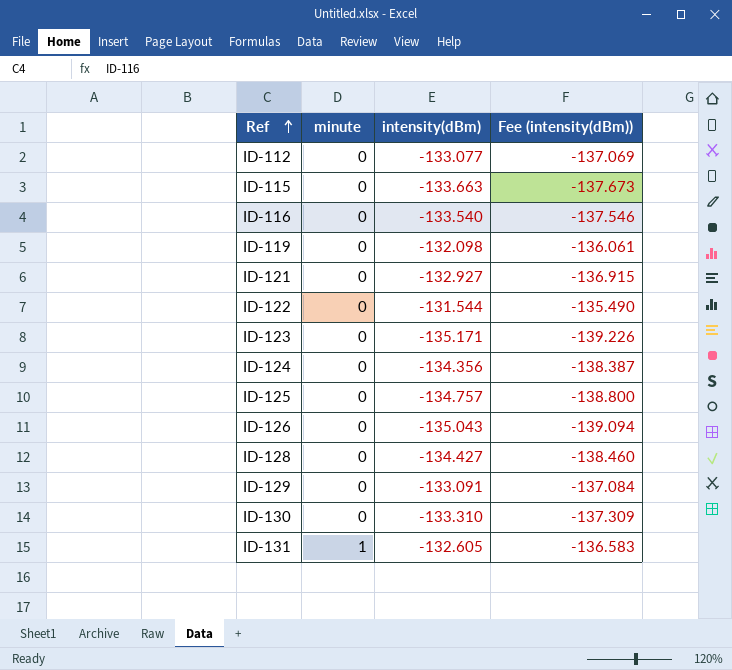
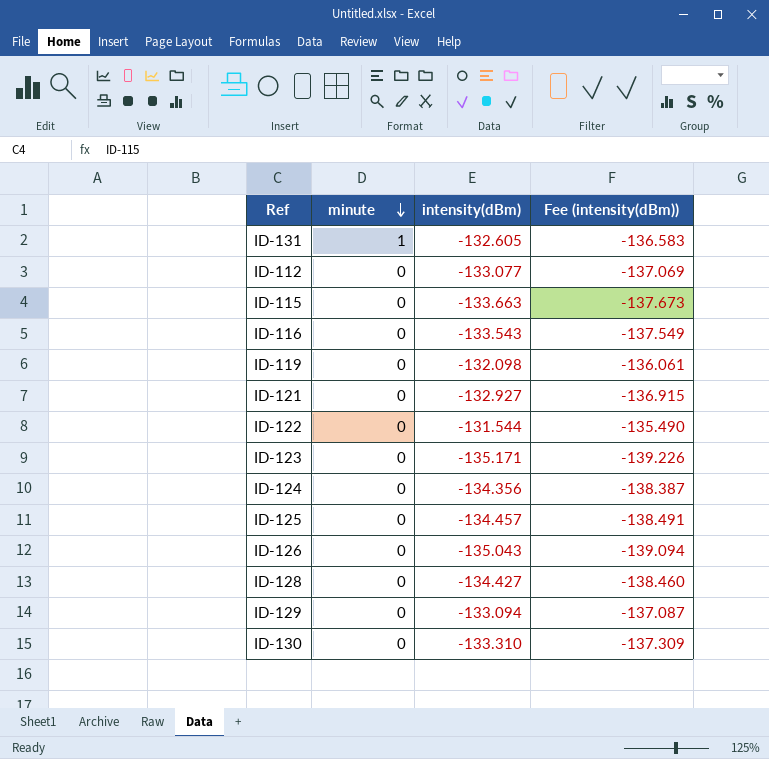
row order: Ref ascending -> minute descending
ID-116 | intensity(dBm): -133.540 -> -133.543
ID-116 | Fee (intensity(dBm)): -137.546 -> -137.549
ID-125 | intensity(dBm): -134.757 -> -134.457
ID-125 | Fee (intensity(dBm)): -138.800 -> -138.491
ID-129 | intensity(dBm): -133.091 -> -133.094
ID-129 | Fee (intensity(dBm)): -137.084 -> -137.087

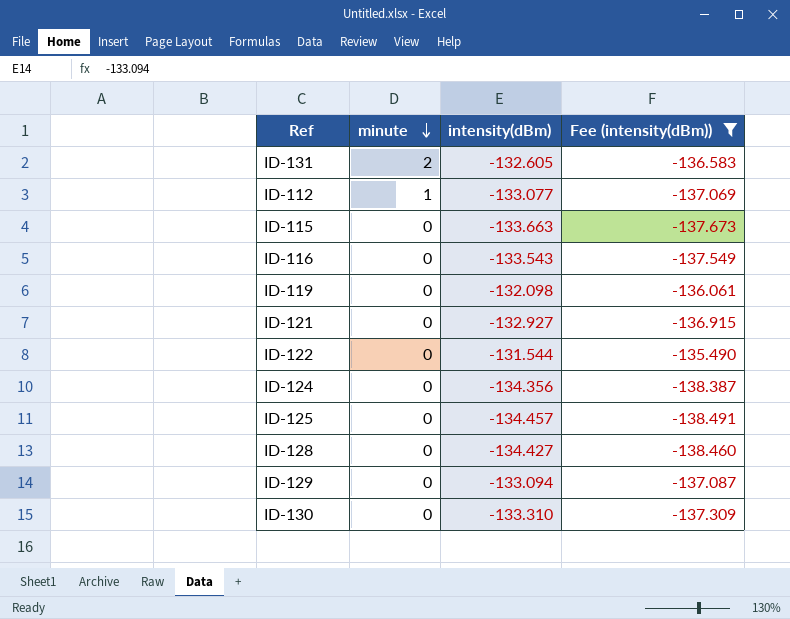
filter: none -> Fee (intensity(dBm)) >= -138.491
ID-131 | minute: 1 -> 2
ID-112 | minute: 0 -> 1

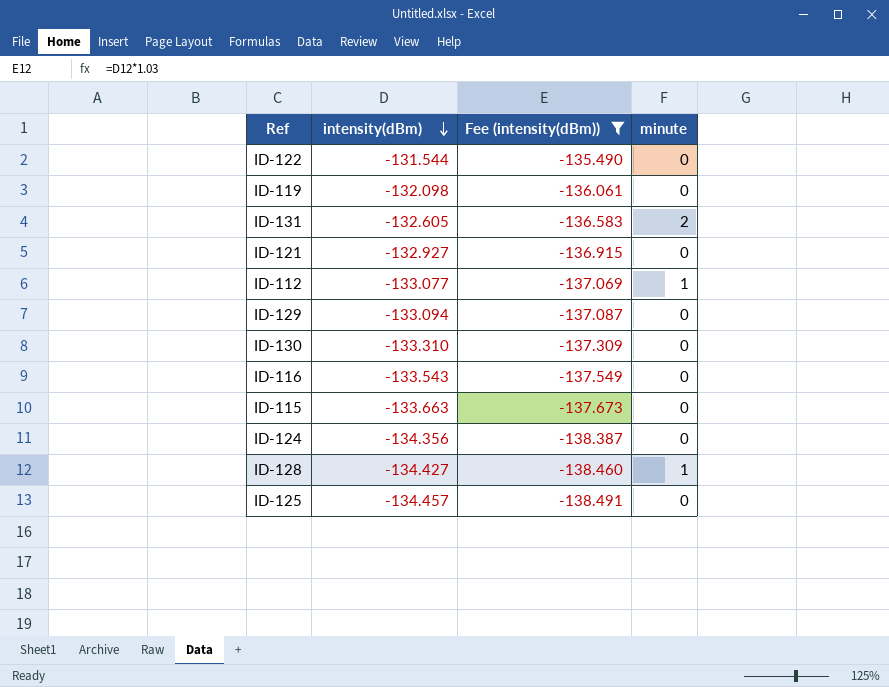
row order: minute descending -> intensity(dBm) descending
column minute | position: 2 -> 4
ID-128 | minute: 0 -> 1

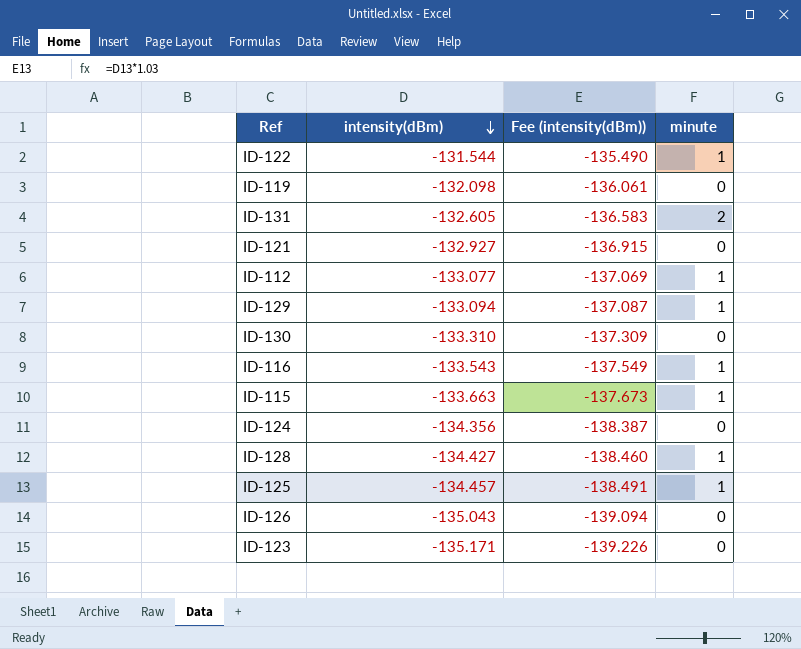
filter: Fee (intensity(dBm)) >= -138.491 -> none
ID-122 | minute: 0 -> 1
ID-129 | minute: 0 -> 1
ID-116 | minute: 0 -> 1
ID-115 | minute: 0 -> 1
ID-125 | minute: 0 -> 1

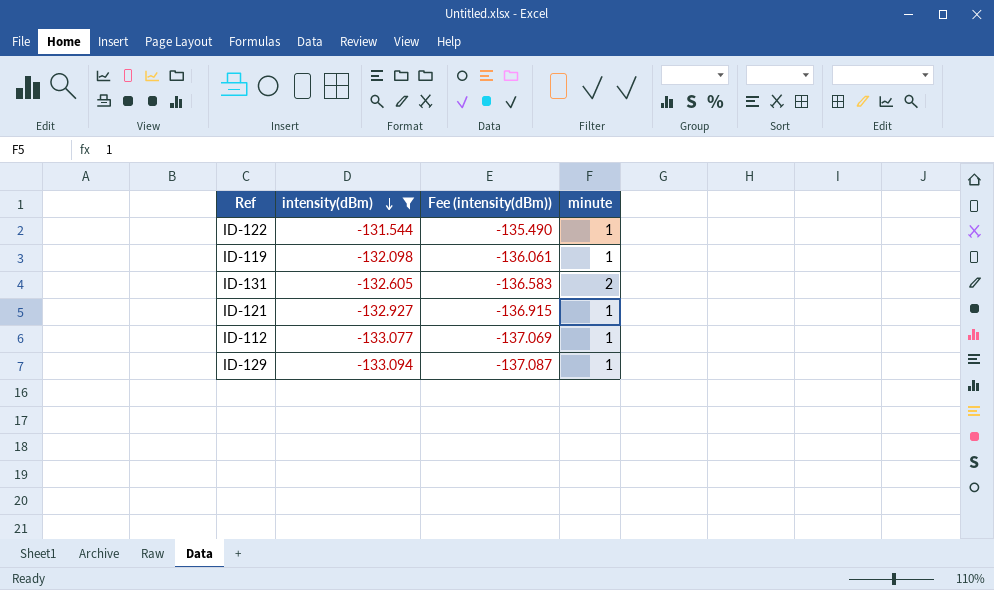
filter: none -> intensity(dBm) >= -133.094
ID-119 | minute: 0 -> 1
ID-121 | minute: 0 -> 1

